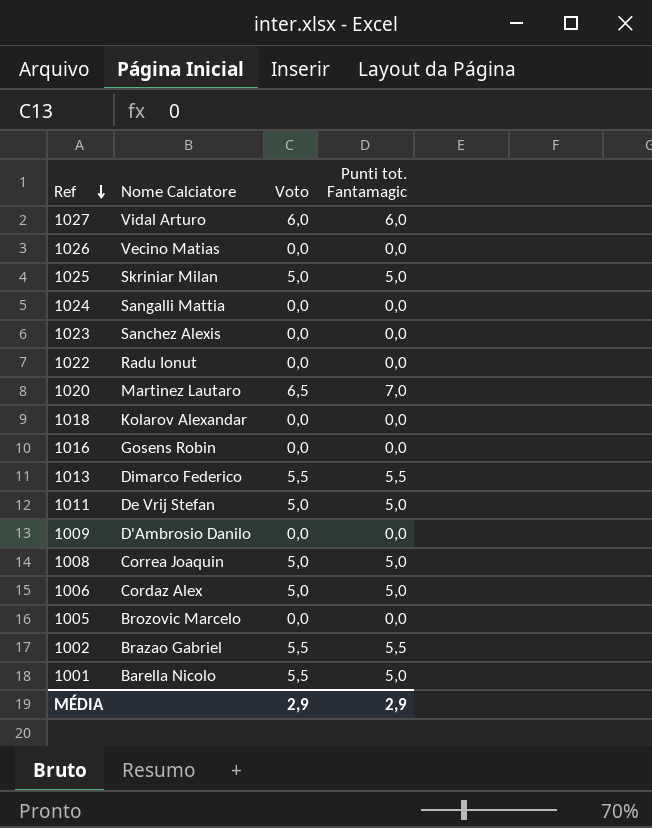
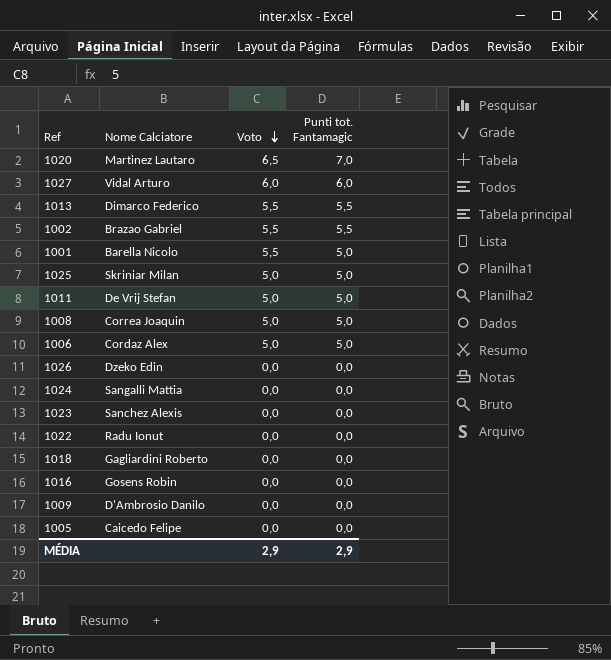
row order: Ref descending -> Voto descending
1026 | Nome Calciatore: Vecino Matias -> Dzeko Edin
1018 | Nome Calciatore: Kolarov Alexandar -> Gagliardini Roberto
1005 | Nome Calciatore: Brozovic Marcelo -> Caicedo Felipe

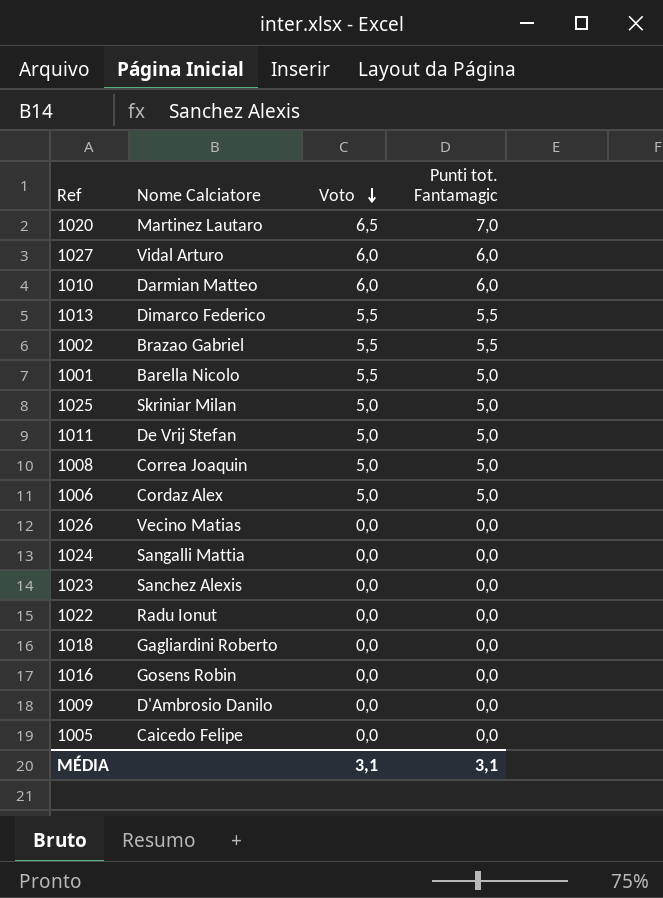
row 1010: none -> Darmian Matteo | 6,0 | 6,0
1026 | Nome Calciatore: Dzeko Edin -> Vecino Matias
MÉDIA | Voto: 2,9 -> 3,1
MÉDIA | Punti tot. Fantamagic: 2,9 -> 3,1

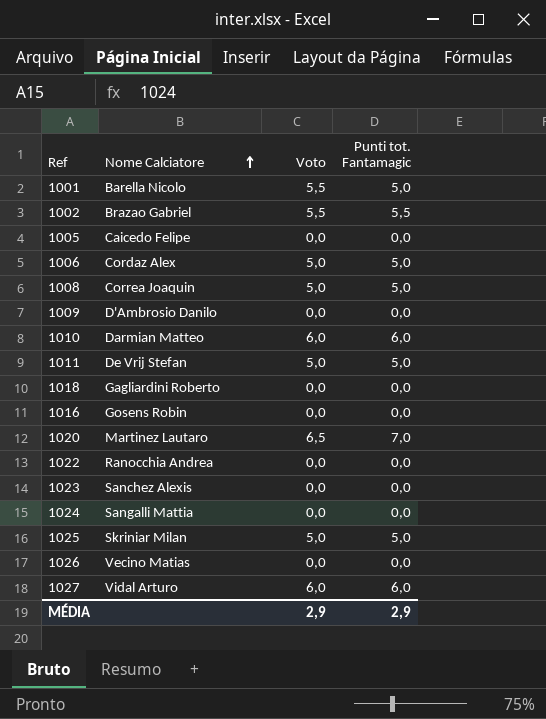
row order: Voto descending -> Nome Calciatore ascending
row 1013: Dimarco Federico | 5,5 | 5,5 -> none
1022 | Nome Calciatore: Radu Ionut -> Ranocchia Andrea
MÉDIA | Voto: 3,1 -> 2,9
MÉDIA | Punti tot. Fantamagic: 3,1 -> 2,9

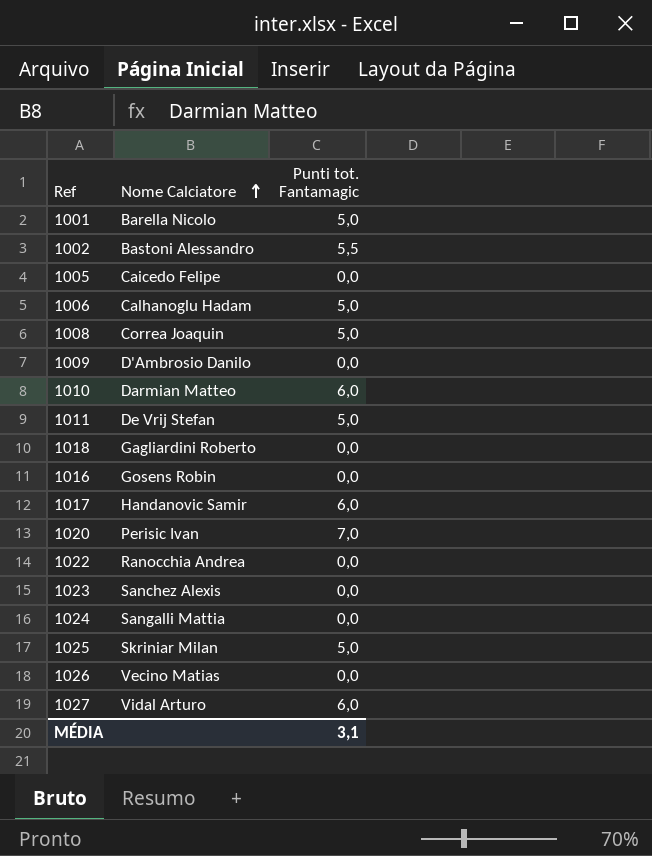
column Voto | position: 3 -> none
1002 | Nome Calciatore: Brazao Gabriel -> Bastoni Alessandro
1006 | Nome Calciatore: Cordaz Alex -> Calhanoglu Hadam
row 1017: none -> Handanovic Samir | 6,0
1020 | Nome Calciatore: Martinez Lautaro -> Perisic Ivan
MÉDIA | Punti tot. Fantamagic: 2,9 -> 3,1

